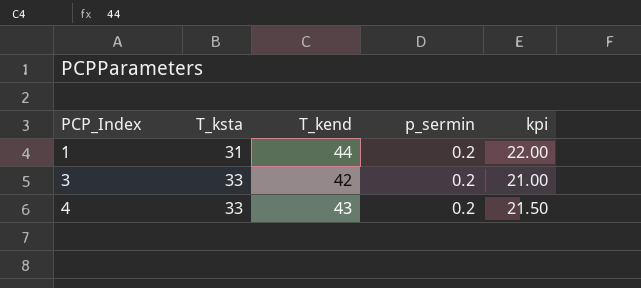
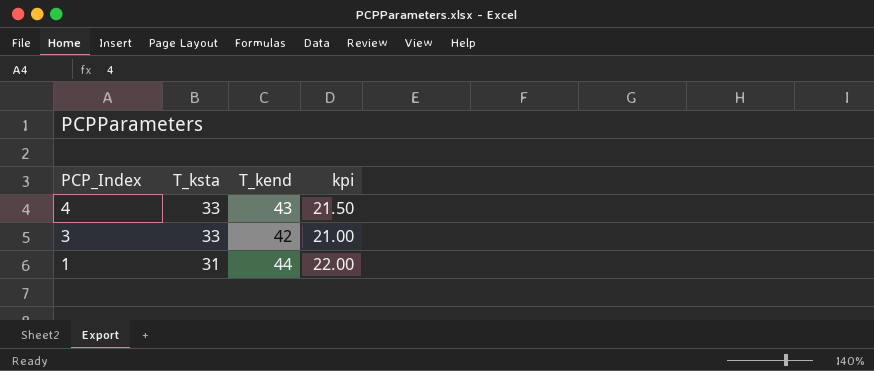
row order: PCP_Index ascending -> PCP_Index descending
column p_sermin | position: 4 -> none

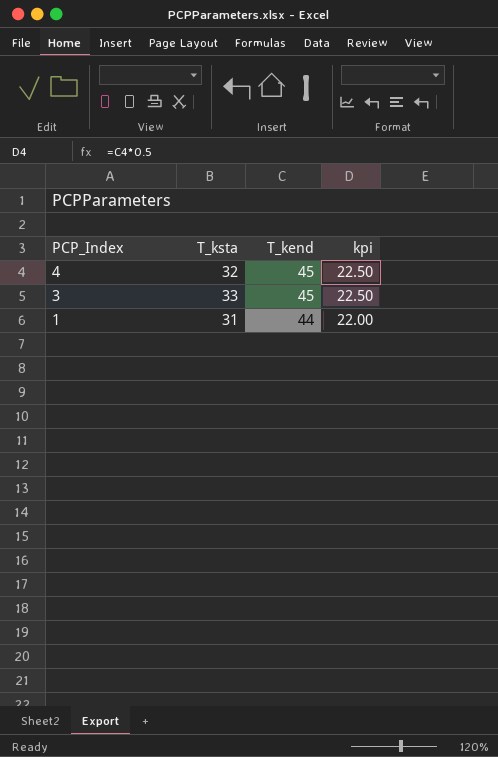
4 | T_ksta: 33 -> 32
4 | T_kend: 43 -> 45
4 | kpi: 21.50 -> 22.50
3 | T_kend: 42 -> 45
3 | kpi: 21.00 -> 22.50

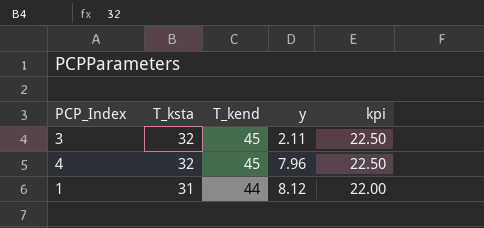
row order: PCP_Index descending -> T_ksta descending
column y | position: none -> 4
3 | T_ksta: 33 -> 32

